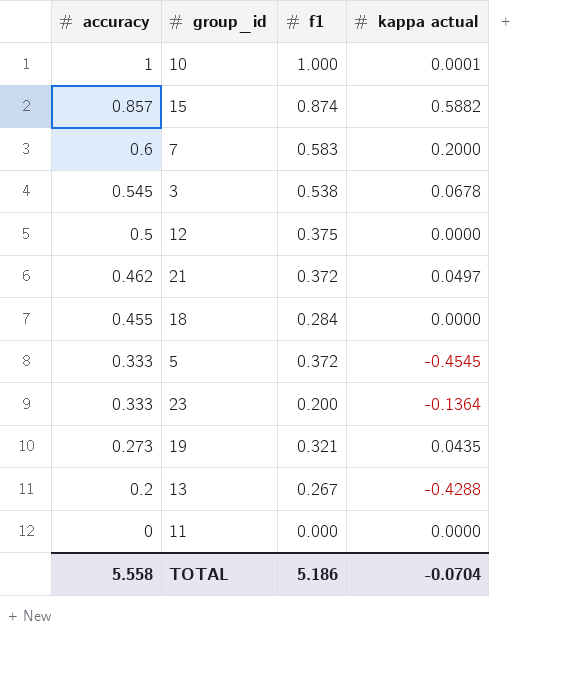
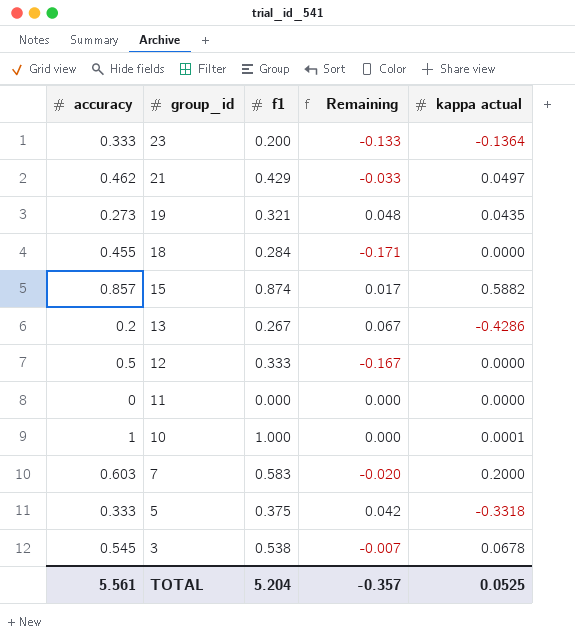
row order: accuracy descending -> group_id descending
column Remaining | formula: none -> [f1] - [accuracy]
21 | f1: 0.372 -> 0.429
13 | kappa actual: -0.4288 -> -0.4286
12 | f1: 0.375 -> 0.333
7 | accuracy: 0.6 -> 0.603
5 | f1: 0.372 -> 0.375
5 | kappa actual: -0.4545 -> -0.3318
TOTAL | accuracy: 5.558 -> 5.561
TOTAL | f1: 5.186 -> 5.204
TOTAL | kappa actual: -0.0704 -> 0.0525

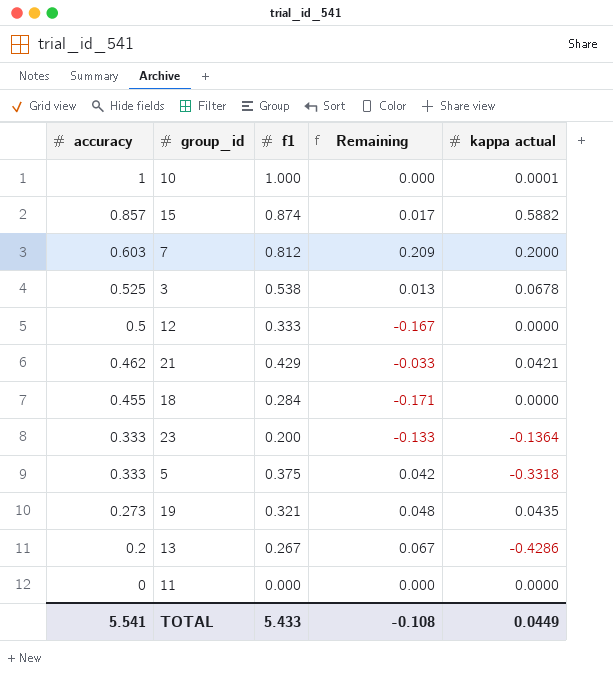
row order: group_id descending -> accuracy descending
7 | f1: 0.583 -> 0.812
7 | Remaining: -0.020 -> 0.209
3 | accuracy: 0.545 -> 0.525
3 | Remaining: -0.007 -> 0.013
21 | kappa actual: 0.0497 -> 0.0421
TOTAL | accuracy: 5.561 -> 5.541
TOTAL | f1: 5.204 -> 5.433
TOTAL | Remaining: -0.357 -> -0.108
TOTAL | kappa actual: 0.0525 -> 0.0449

